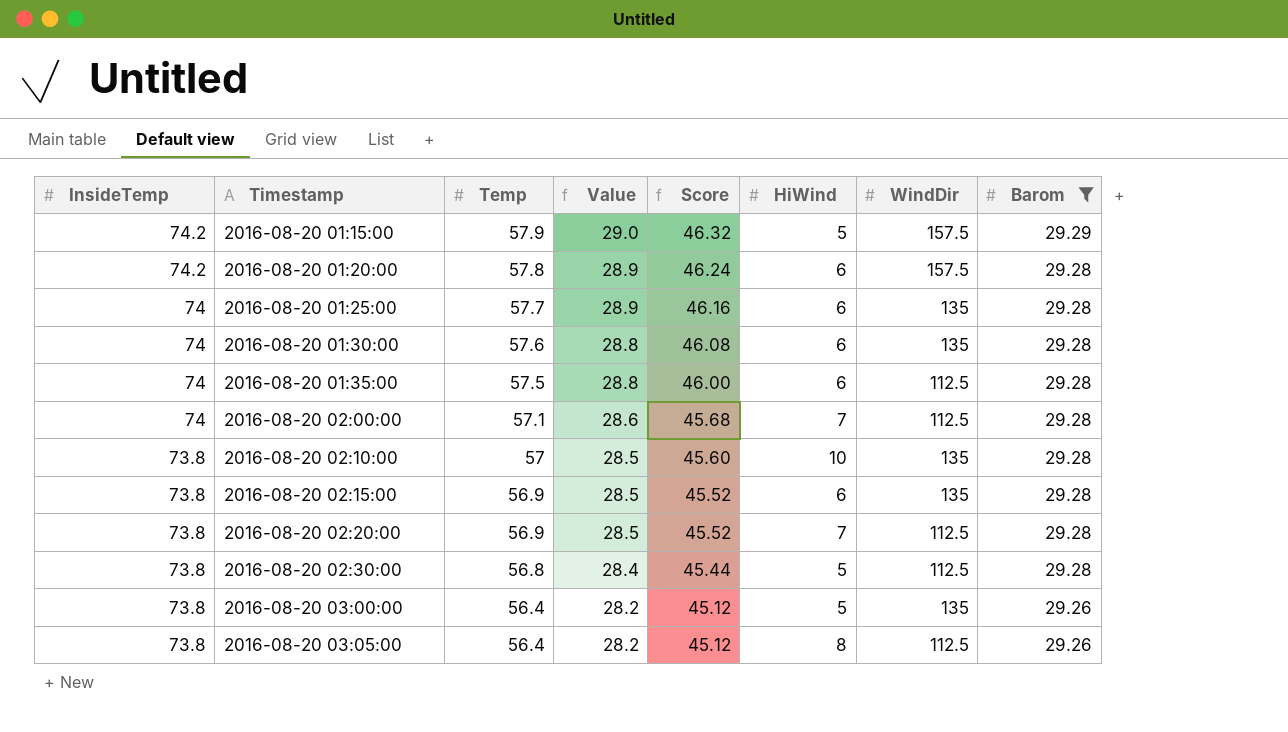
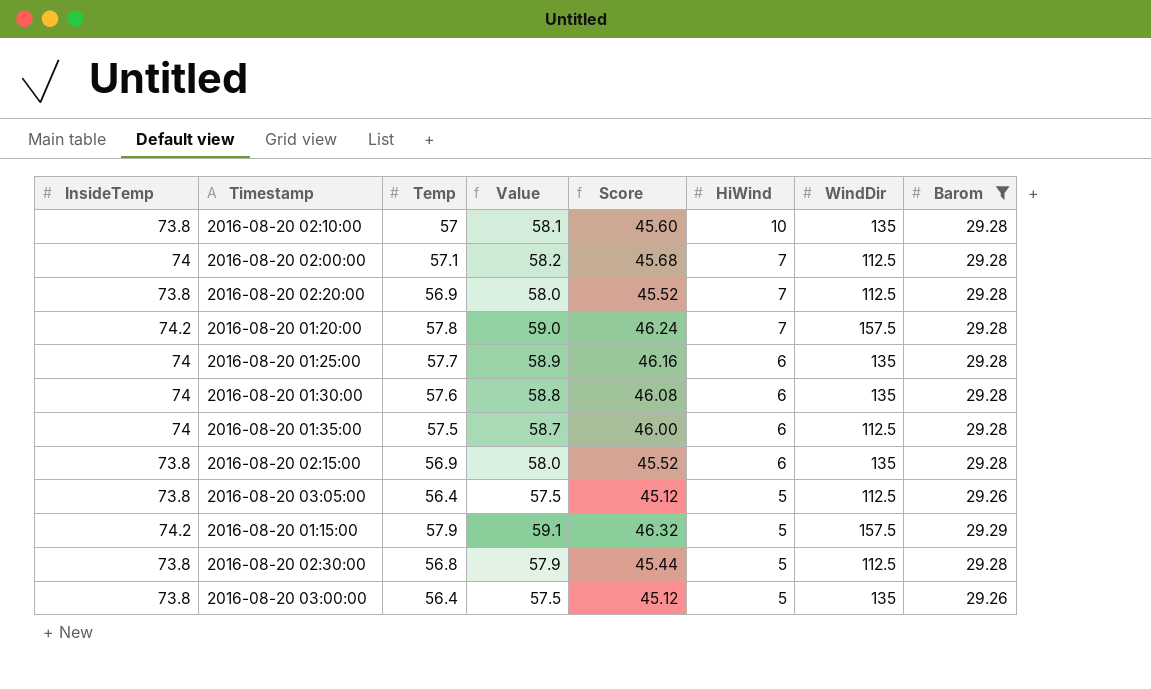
row order: InsideTemp descending -> HiWind descending
column Value | formula: [Temp] * 0.5 -> [Temp] * 1.02
2016-08-20 01:20:00 | HiWind: 6 -> 7
2016-08-20 03:05:00 | HiWind: 8 -> 5

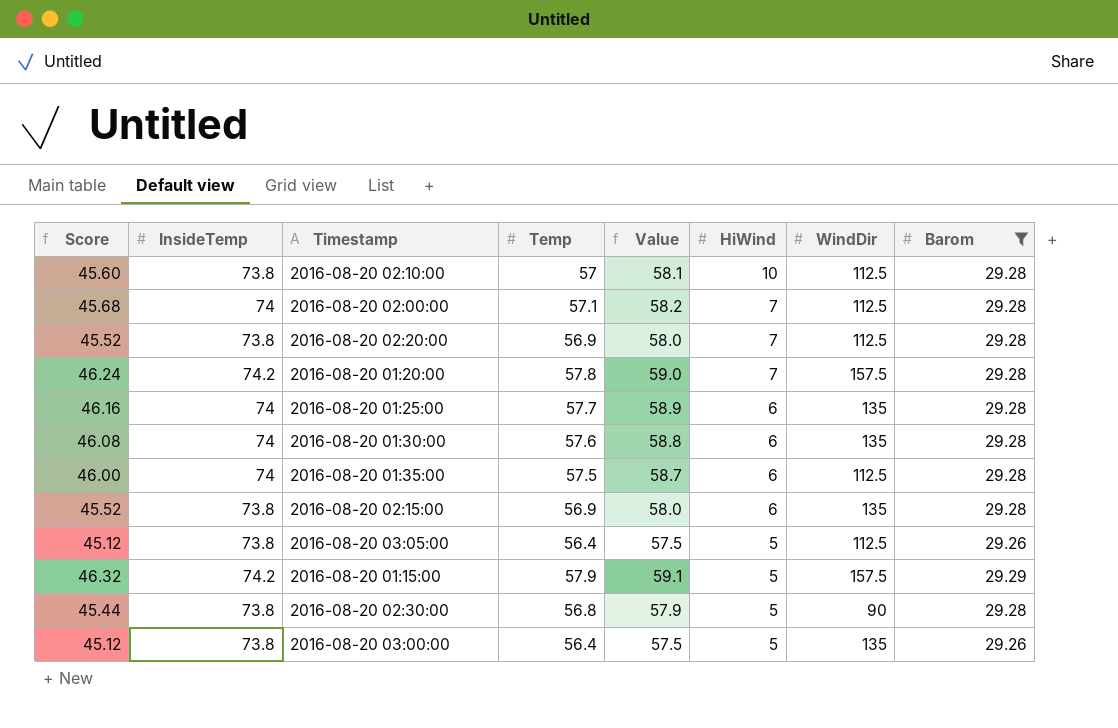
column Score | position: 5 -> 1
2016-08-20 02:10:00 | WindDir: 135 -> 112.5
2016-08-20 02:30:00 | WindDir: 112.5 -> 90

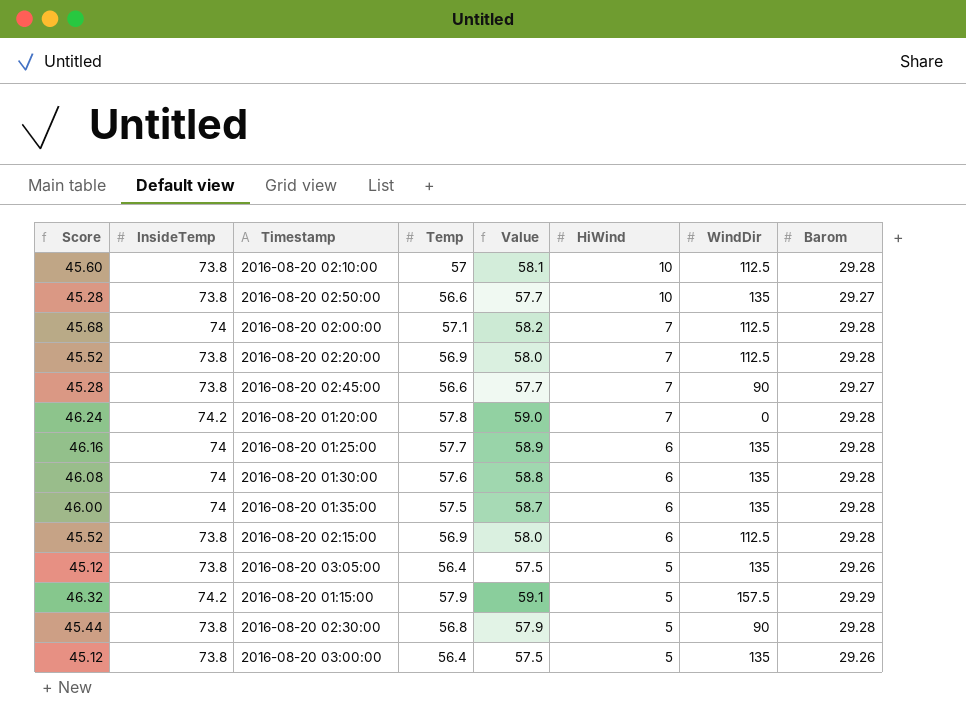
filter: Barom != 29.27 -> none
2016-08-20 01:20:00 | WindDir: 157.5 -> 0
2016-08-20 01:35:00 | WindDir: 112.5 -> 135
2016-08-20 02:15:00 | WindDir: 135 -> 112.5
2016-08-20 03:05:00 | WindDir: 112.5 -> 135

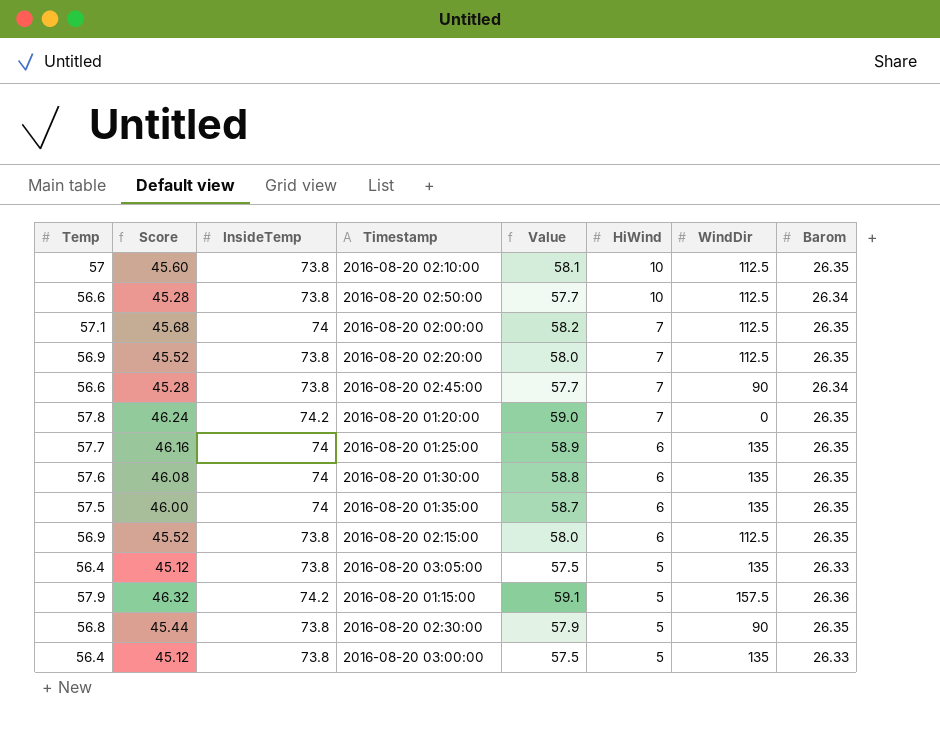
column Temp | position: 4 -> 1
2016-08-20 02:10:00 | Barom: 29.28 -> 26.35
2016-08-20 02:50:00 | WindDir: 135 -> 112.5
2016-08-20 02:50:00 | Barom: 29.27 -> 26.34
2016-08-20 02:00:00 | Barom: 29.28 -> 26.35
2016-08-20 02:20:00 | Barom: 29.28 -> 26.35
2016-08-20 02:45:00 | Barom: 29.27 -> 26.34
2016-08-20 01:20:00 | Barom: 29.28 -> 26.35
2016-08-20 01:25:00 | Barom: 29.28 -> 26.35
2016-08-20 01:30:00 | Barom: 29.28 -> 26.35
2016-08-20 01:35:00 | Barom: 29.28 -> 26.35
2016-08-20 02:15:00 | Barom: 29.28 -> 26.35
2016-08-20 03:05:00 | Barom: 29.26 -> 26.33
2016-08-20 01:15:00 | Barom: 29.29 -> 26.36
2016-08-20 02:30:00 | Barom: 29.28 -> 26.35
2016-08-20 03:00:00 | Barom: 29.26 -> 26.33

